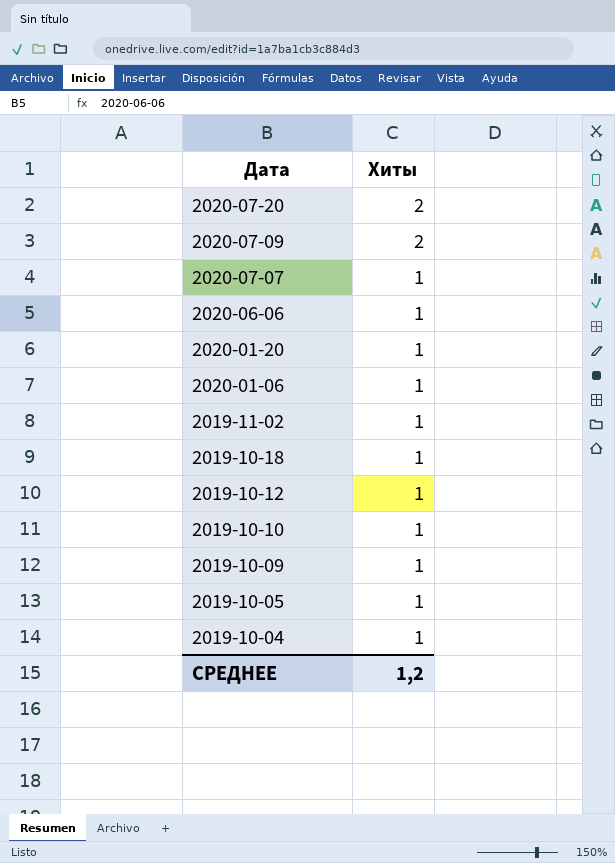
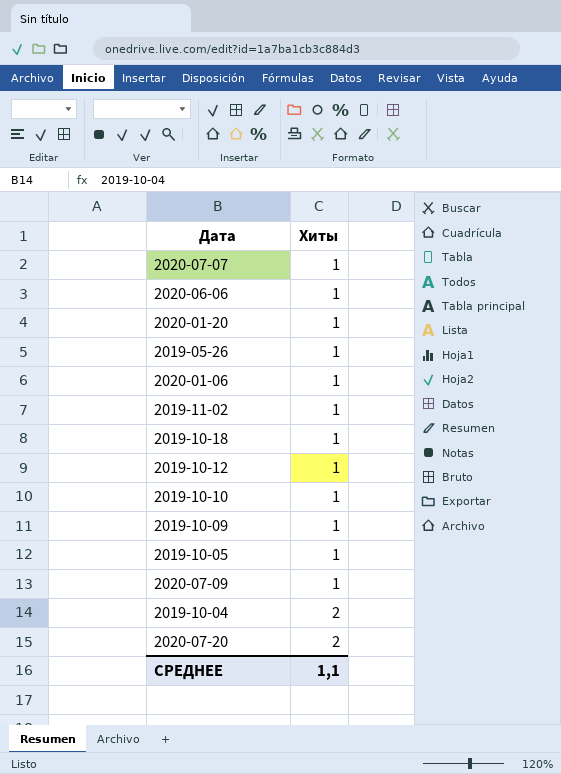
row order: Дата descending -> Хиты ascending
row 2019-05-26: none -> 1
2020-07-09 | Хиты: 2 -> 1
2019-10-04 | Хиты: 1 -> 2
СРЕДНЕЕ | Хиты: 1,2 -> 1,1

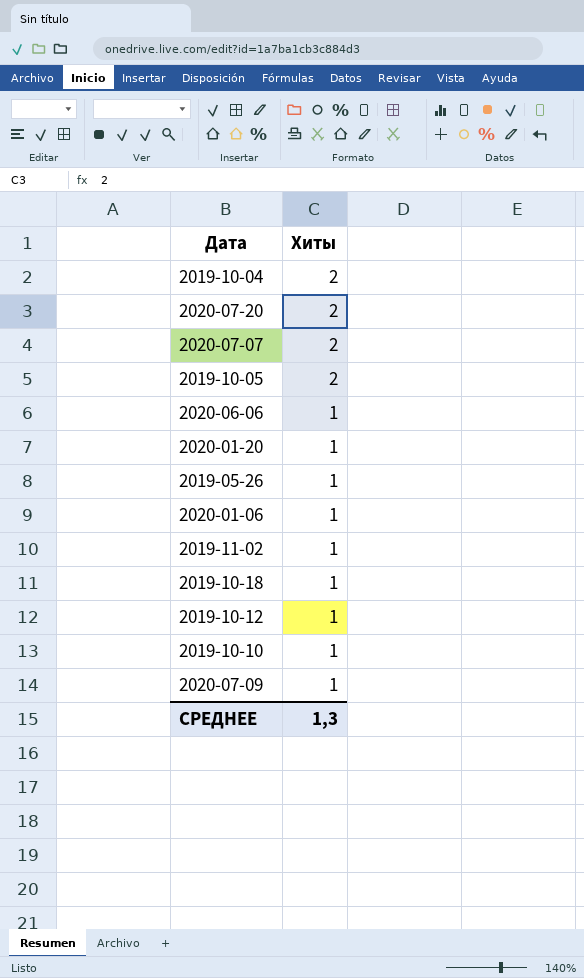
row order: Хиты ascending -> Хиты descending
row 2019-10-09: 1 -> none
2020-07-07 | Хиты: 1 -> 2
2019-10-05 | Хиты: 1 -> 2
СРЕДНЕЕ | Хиты: 1,1 -> 1,3

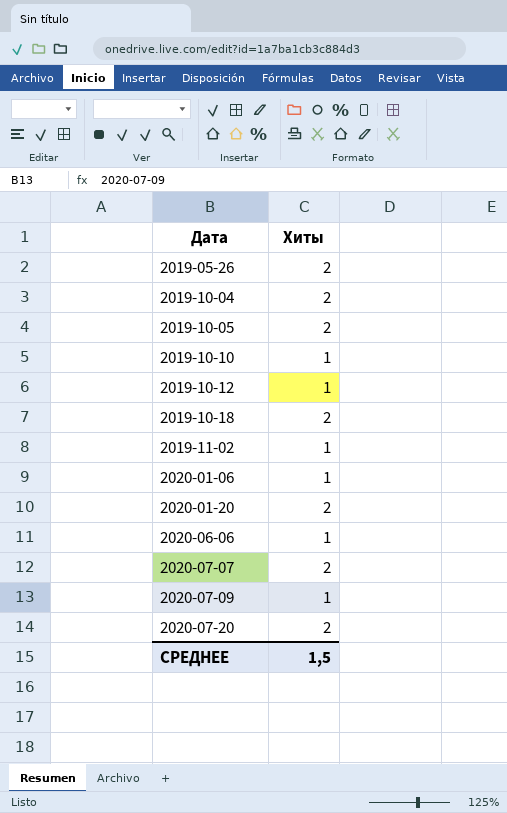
row order: Хиты descending -> Дата ascending
2019-05-26 | Хиты: 1 -> 2
2019-10-18 | Хиты: 1 -> 2
2020-01-20 | Хиты: 1 -> 2
СРЕДНЕЕ | Хиты: 1,3 -> 1,5

